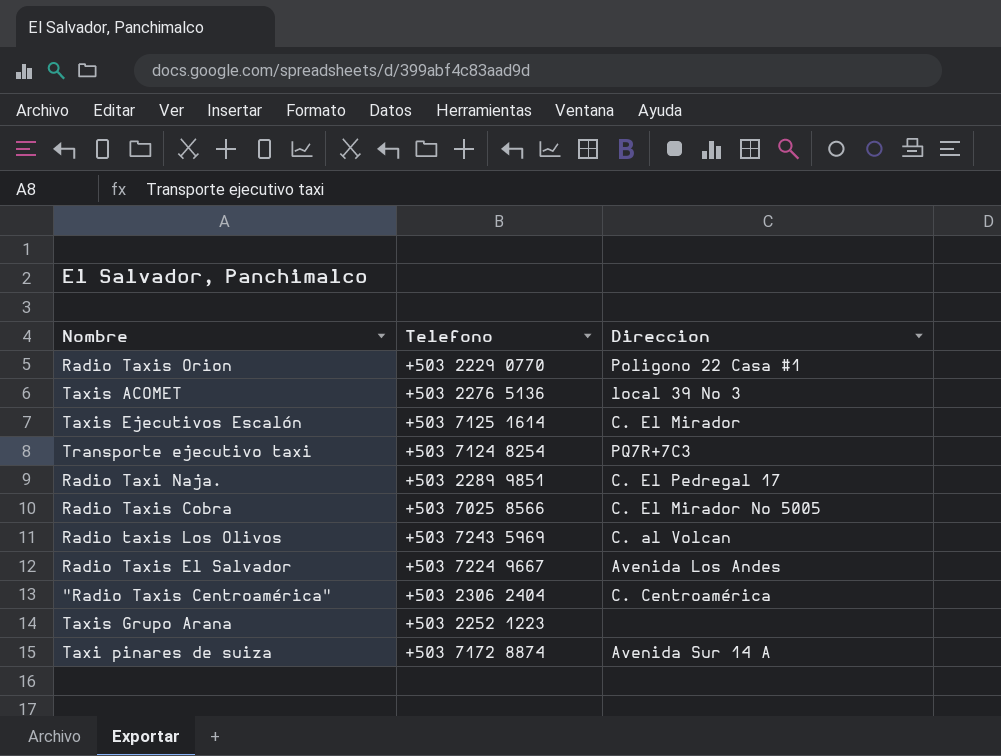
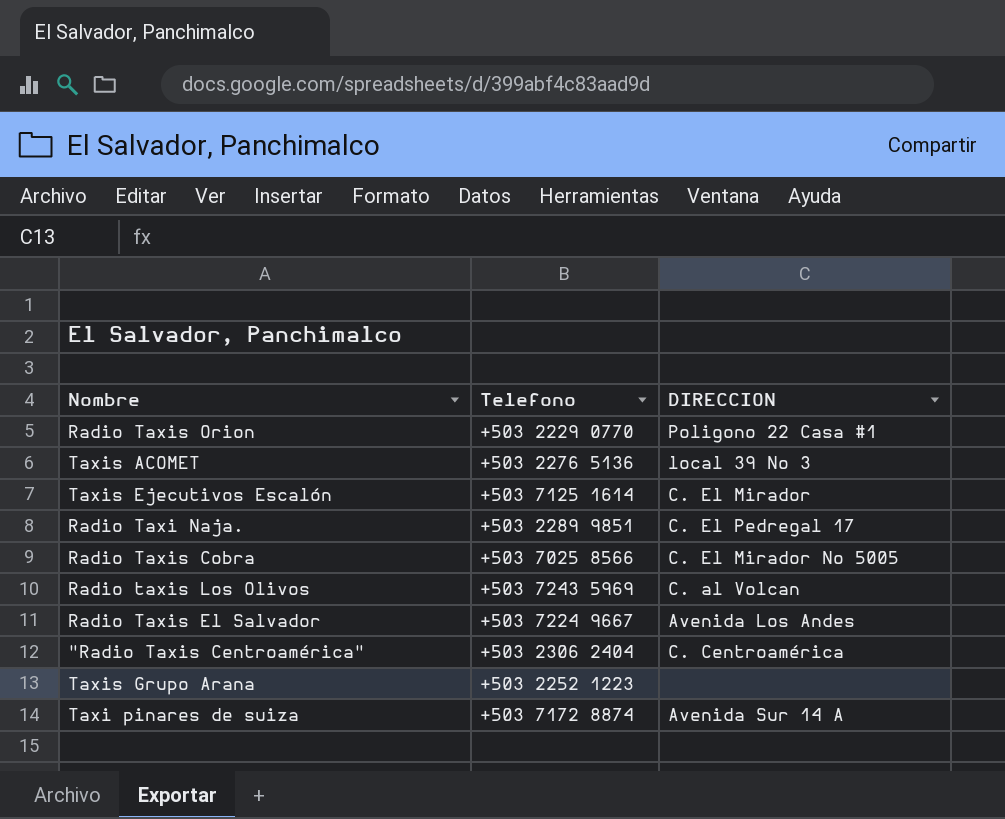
column name: Direccion -> DIRECCION
row Transporte ejecutivo taxi: +503 7124 8254 | PQ7R+7C3 -> none

